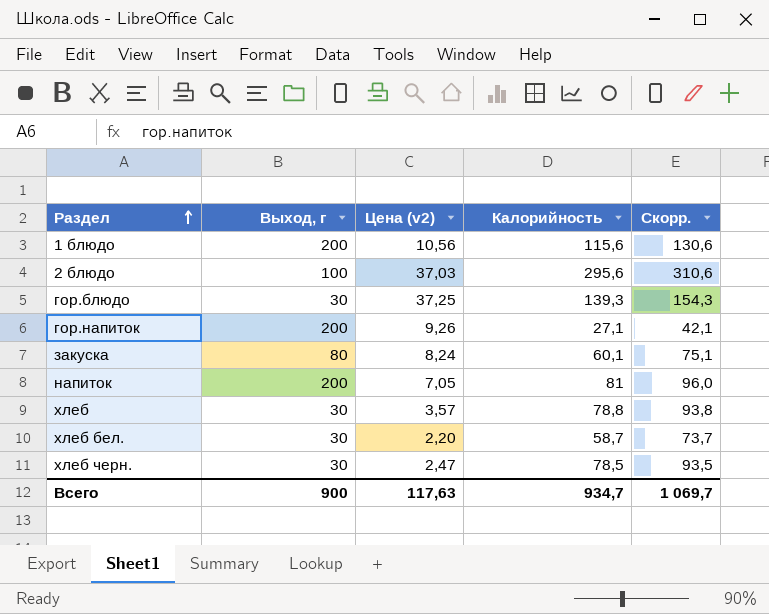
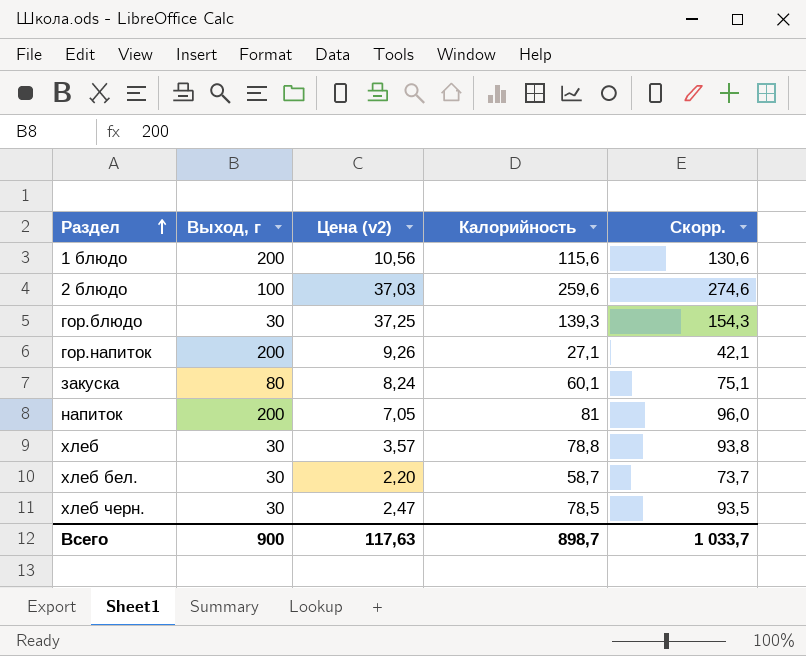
2 блюдо | Калорийность: 295,6 -> 259,6
2 блюдо | Скорр.: 310,6 -> 274,6
Всего | Калорийность: 934,7 -> 898,7
Всего | Скорр.: 1 069,7 -> 1 033,7

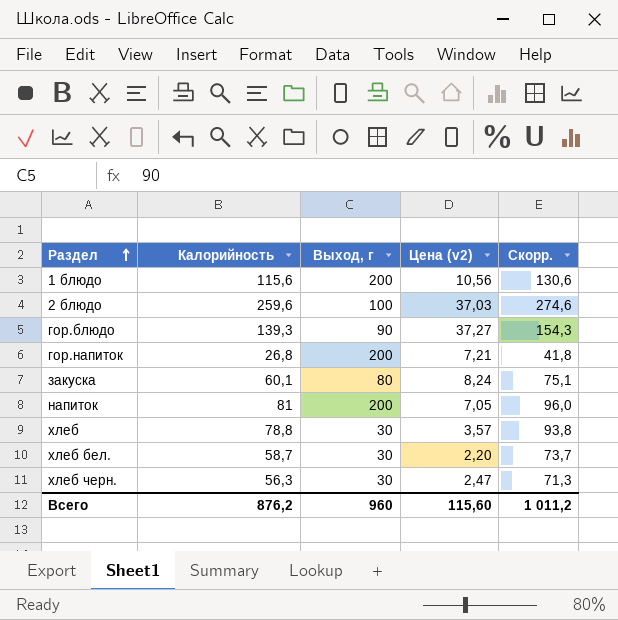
column Калорийность | position: 4 -> 2
гор.блюдо | Выход, г: 30 -> 90
гор.блюдо | Цена (v2): 37,25 -> 37,27
гор.напиток | Калорийность: 27,1 -> 26,8
гор.напиток | Цена (v2): 9,26 -> 7,21
гор.напиток | Скорр.: 42,1 -> 41,8
хлеб черн. | Калорийность: 78,5 -> 56,3
хлеб черн. | Скорр.: 93,5 -> 71,3
Всего | Калорийность: 898,7 -> 876,2
Всего | Выход, г: 900 -> 960
Всего | Цена (v2): 117,63 -> 115,60
Всего | Скорр.: 1 033,7 -> 1 011,2

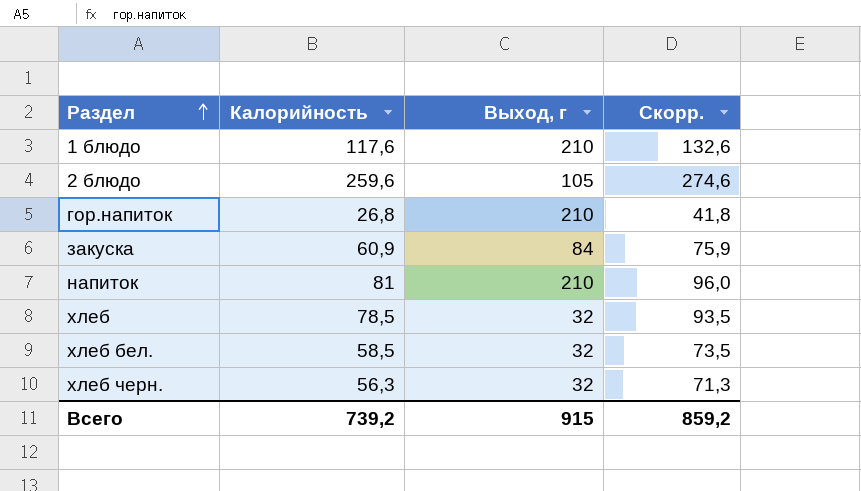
column Цена (v2) | position: 4 -> none
row гор.блюдо: 139,3 | 90 | 37,27 | 154,3 -> none
1 блюдо | Калорийность: 115,6 -> 117,6
1 блюдо | Выход, г: 200 -> 210
1 блюдо | Скорр.: 130,6 -> 132,6
2 блюдо | Выход, г: 100 -> 105
гор.напиток | Выход, г: 200 -> 210
закуска | Калорийность: 60,1 -> 60,9
закуска | Выход, г: 80 -> 84
закуска | Скорр.: 75,1 -> 75,9
напиток | Выход, г: 200 -> 210
хлеб | Калорийность: 78,8 -> 78,5
хлеб | Выход, г: 30 -> 32
хлеб | Скорр.: 93,8 -> 93,5
хлеб бел. | Калорийность: 58,7 -> 58,5
хлеб бел. | Выход, г: 30 -> 32
хлеб бел. | Скорр.: 73,7 -> 73,5
хлеб черн. | Выход, г: 30 -> 32
Всего | Калорийность: 876,2 -> 739,2
Всего | Выход, г: 960 -> 915
Всего | Скорр.: 1 011,2 -> 859,2

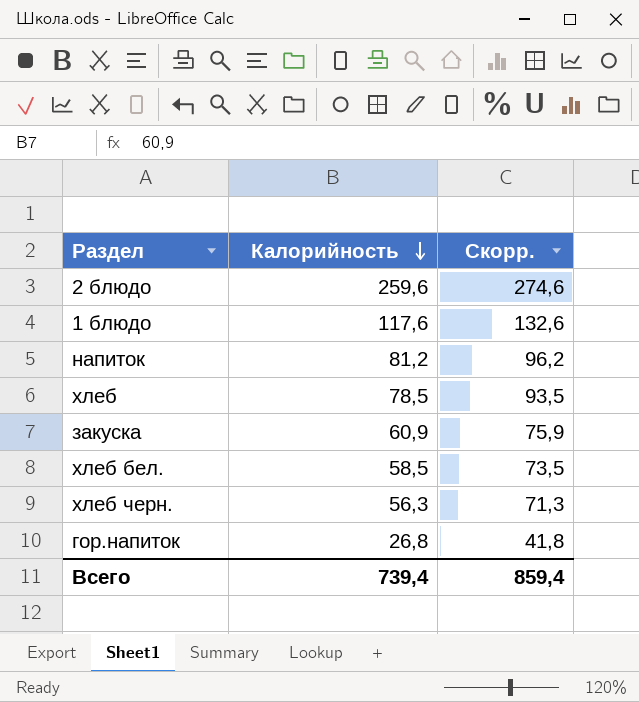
row order: Раздел ascending -> Калорийность descending
column Выход, г | position: 3 -> none
напиток | Калорийность: 81 -> 81,2
напиток | Скорр.: 96,0 -> 96,2
Всего | Калорийность: 739,2 -> 739,4
Всего | Скорр.: 859,2 -> 859,4

